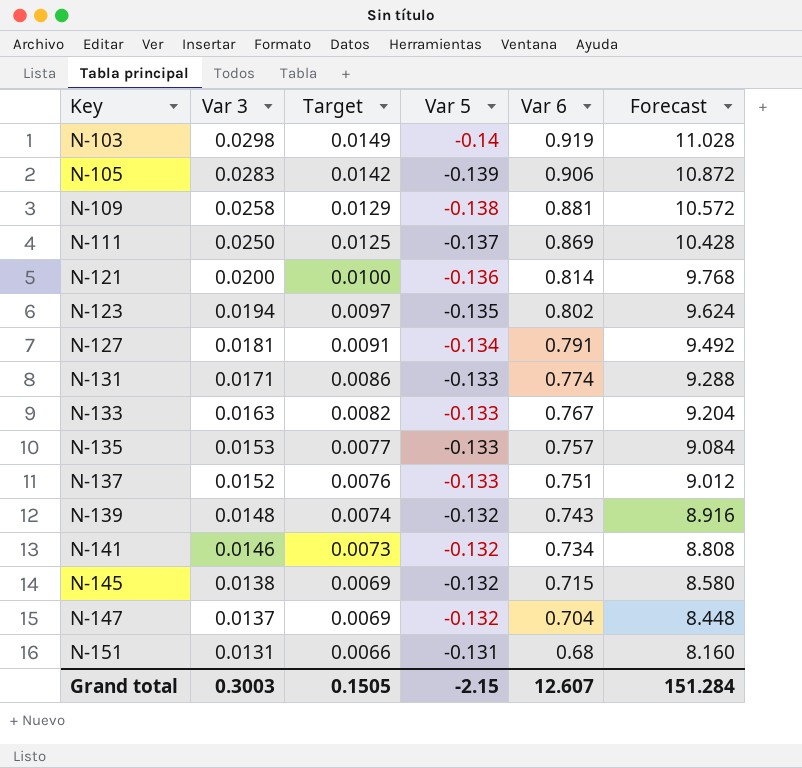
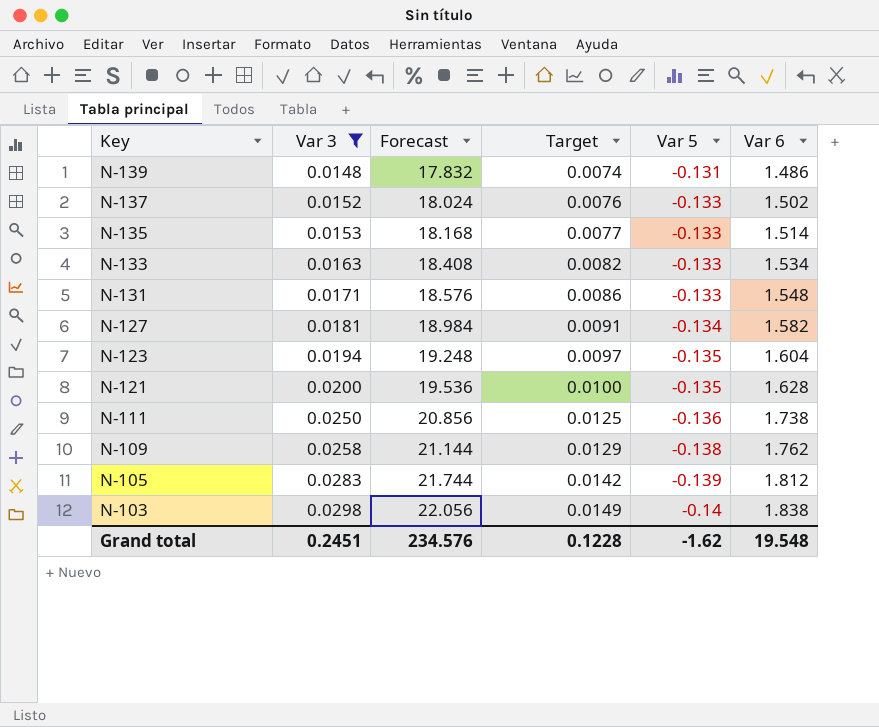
filter: none -> Var 3 >= 0.0148
row order: Key ascending -> Key descending
column Forecast | position: 6 -> 3
N-139 | Forecast: 8.916 -> 17.832
N-139 | Var 5: -0.132 -> -0.131
N-139 | Var 6: 0.743 -> 1.486
N-137 | Forecast: 9.012 -> 18.024
N-137 | Var 6: 0.751 -> 1.502
N-135 | Forecast: 9.084 -> 18.168
N-135 | Var 6: 0.757 -> 1.514
N-133 | Forecast: 9.204 -> 18.408
N-133 | Var 6: 0.767 -> 1.534
N-131 | Forecast: 9.288 -> 18.576
N-131 | Var 6: 0.774 -> 1.548
N-127 | Forecast: 9.492 -> 18.984
N-127 | Var 6: 0.791 -> 1.582
N-123 | Forecast: 9.624 -> 19.248
N-123 | Var 6: 0.802 -> 1.604
N-121 | Forecast: 9.768 -> 19.536
N-121 | Var 5: -0.136 -> -0.135
N-121 | Var 6: 0.814 -> 1.628
N-111 | Forecast: 10.428 -> 20.856
N-111 | Var 5: -0.137 -> -0.136
N-111 | Var 6: 0.869 -> 1.738
N-109 | Forecast: 10.572 -> 21.144
N-109 | Var 6: 0.881 -> 1.762
N-105 | Forecast: 10.872 -> 21.744
N-105 | Var 6: 0.906 -> 1.812
N-103 | Forecast: 11.028 -> 22.056
N-103 | Var 6: 0.919 -> 1.838
Grand total | Var 3: 0.3003 -> 0.2451
Grand total | Forecast: 151.284 -> 234.576
Grand total | Target: 0.1505 -> 0.1228
Grand total | Var 5: -2.15 -> -1.62
Grand total | Var 6: 12.607 -> 19.548

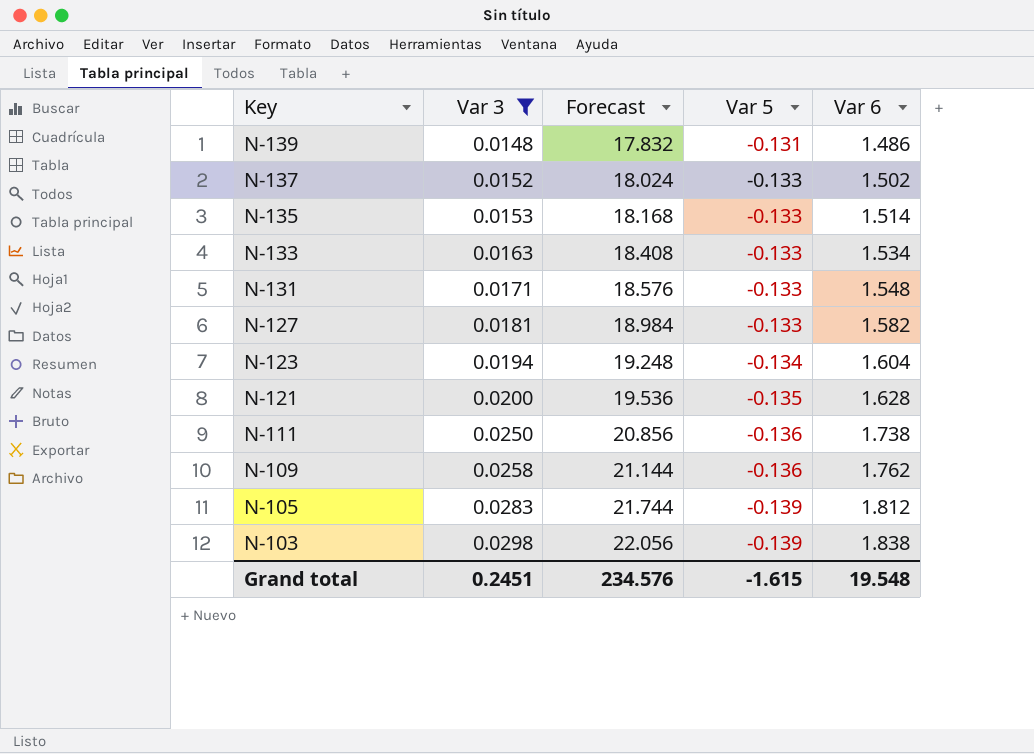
column Target | formula: [Var 3] * 0.5 -> none
N-127 | Var 5: -0.134 -> -0.133
N-123 | Var 5: -0.135 -> -0.134
N-109 | Var 5: -0.138 -> -0.136
N-103 | Var 5: -0.14 -> -0.139
Grand total | Var 5: -1.62 -> -1.615

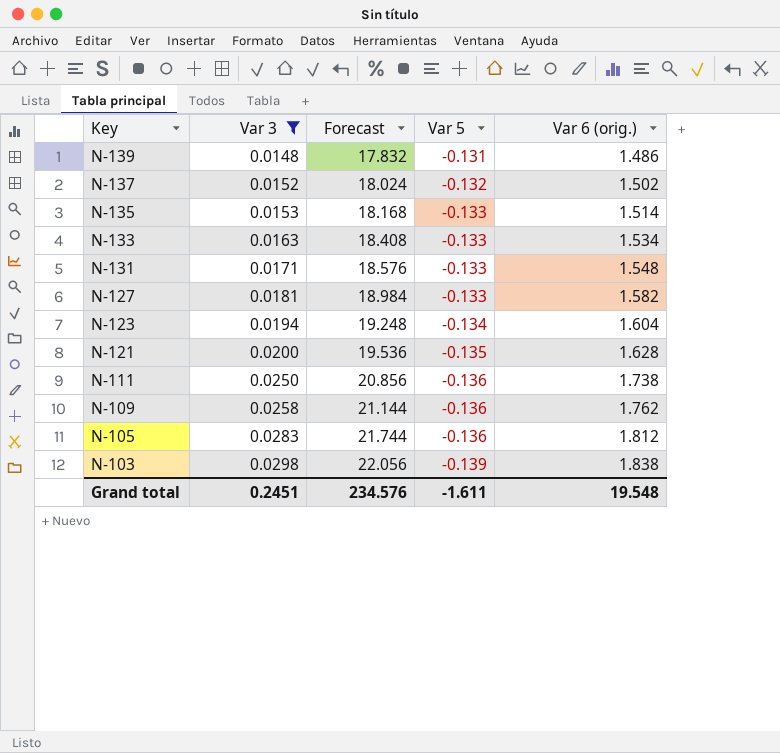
column name: Var 6 -> Var 6 (orig.)
N-137 | Var 5: -0.133 -> -0.132
N-105 | Var 5: -0.139 -> -0.136
Grand total | Var 5: -1.615 -> -1.611

